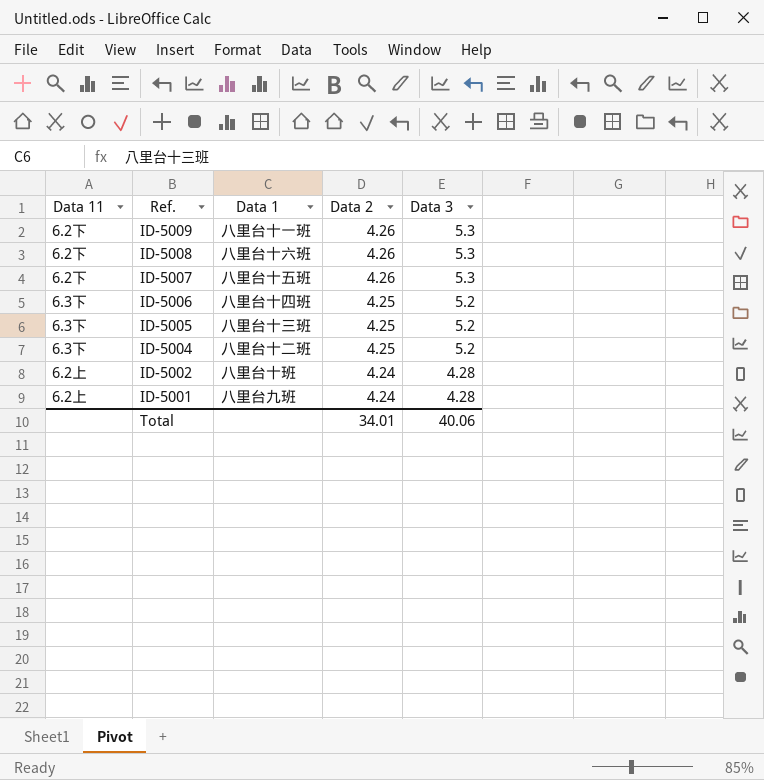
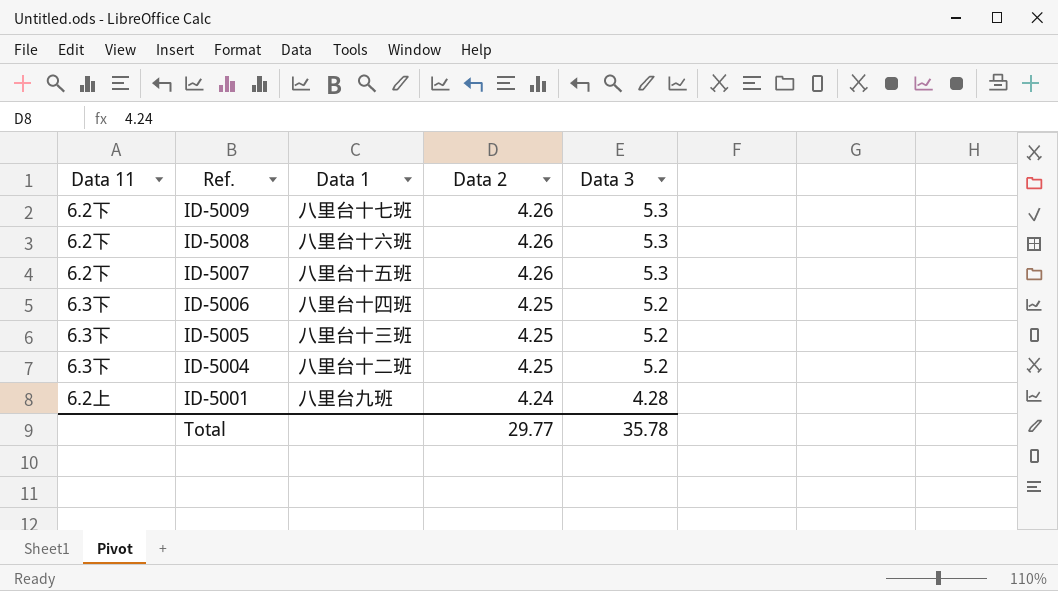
row ID-5002: 6.2上 | 八里台十班 | 4.24 | 4.28 -> none
ID-5009 | Data 1: 八里台十一班 -> 八里台十七班
Total | Data 2: 34.01 -> 29.77
Total | Data 3: 40.06 -> 35.78

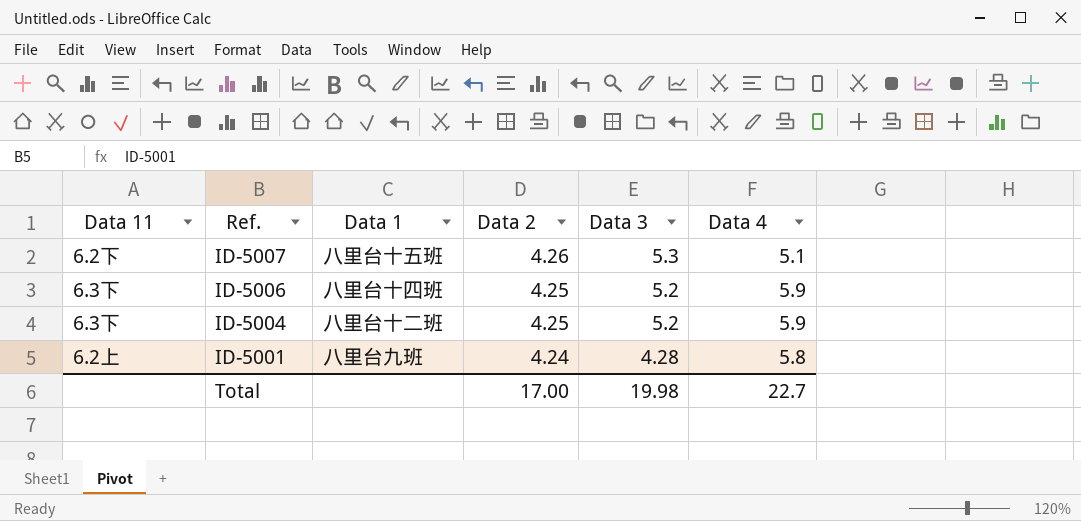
column Data 4 | position: none -> 6
row ID-5009: 6.2下 | 八里台十七班 | 4.26 | 5.3 -> none
row ID-5008: 6.2下 | 八里台十六班 | 4.26 | 5.3 -> none
row ID-5005: 6.3下 | 八里台十三班 | 4.25 | 5.2 -> none
Total | Data 2: 29.77 -> 17.00
Total | Data 3: 35.78 -> 19.98

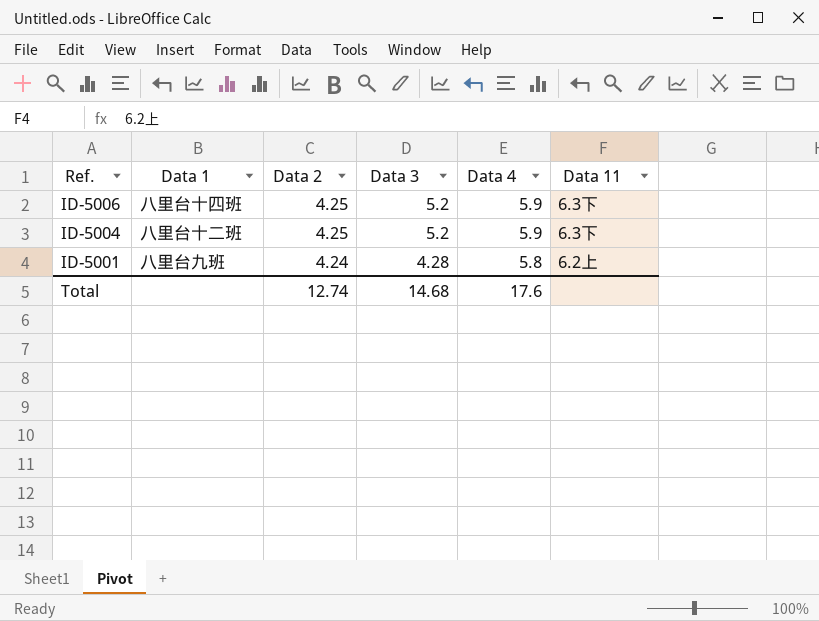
column Data 11 | position: 1 -> 6
row ID-5007: 6.2下 | 八里台十五班 | 4.26 | 5.3 | 5.1 -> none
Total | Data 2: 17.00 -> 12.74
Total | Data 3: 19.98 -> 14.68
Total | Data 4: 22.7 -> 17.6

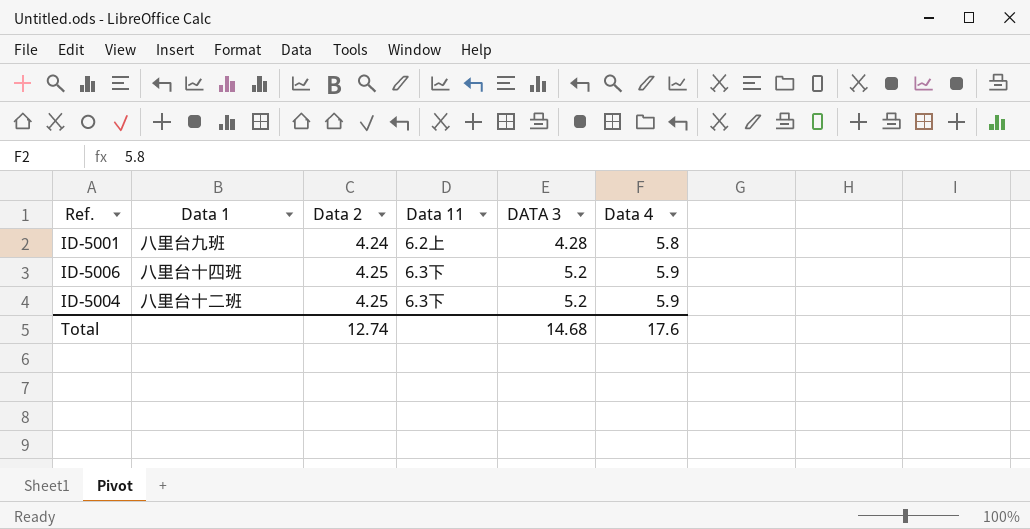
row order: Ref. descending -> Data 2 ascending
column Data 11 | position: 6 -> 4
column name: Data 3 -> DATA 3

